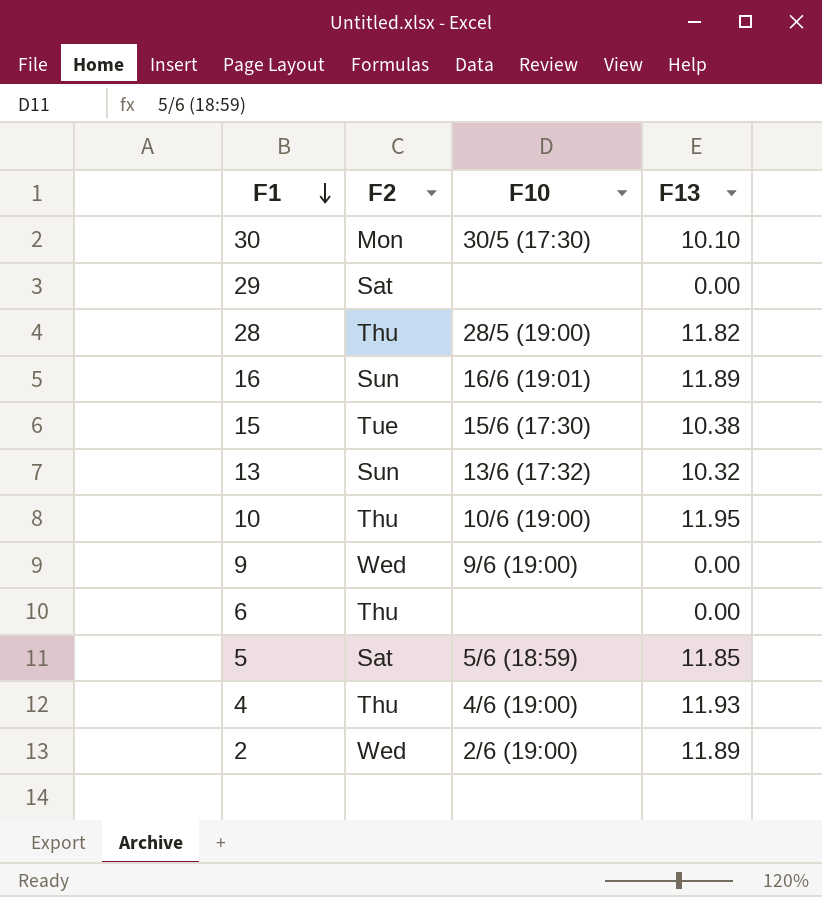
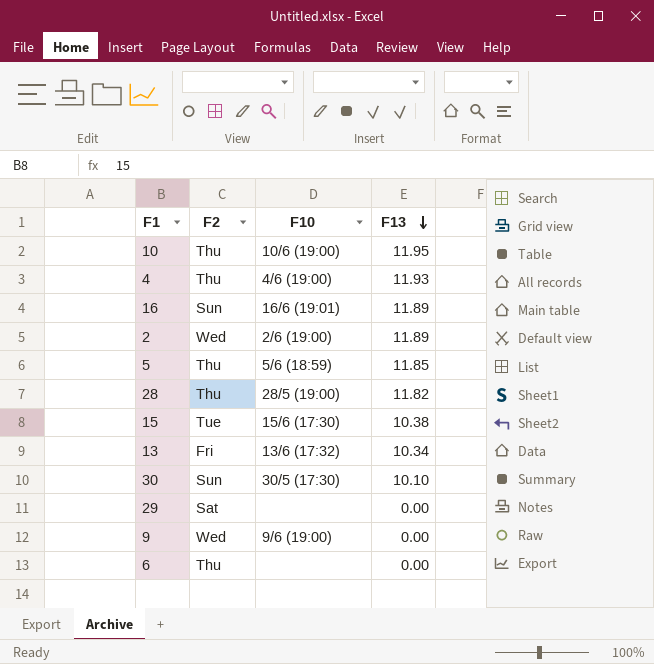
row order: F1 descending -> F13 descending
5 | F2: Sat -> Thu
13 | F2: Sun -> Fri
13 | F13: 10.32 -> 10.34
30 | F2: Mon -> Sun

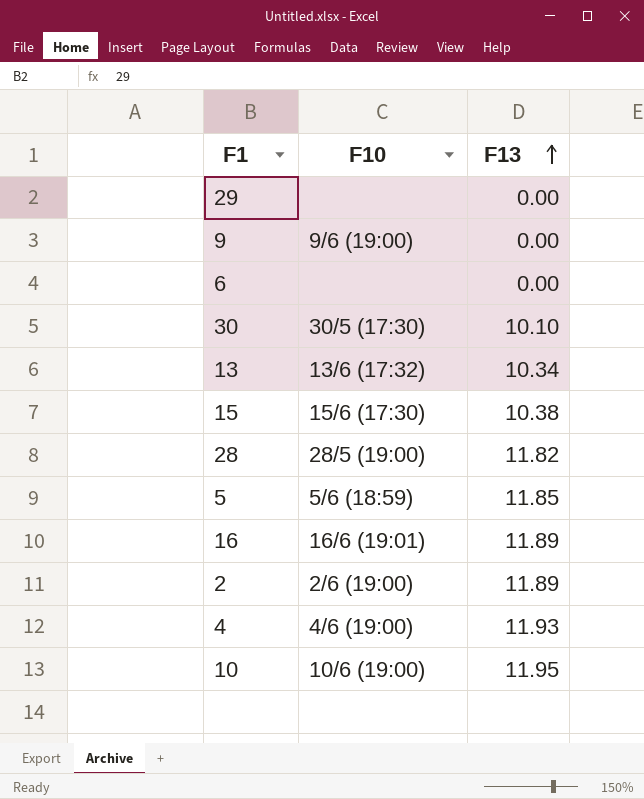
row order: F13 descending -> F13 ascending
column F2 | position: 2 -> none

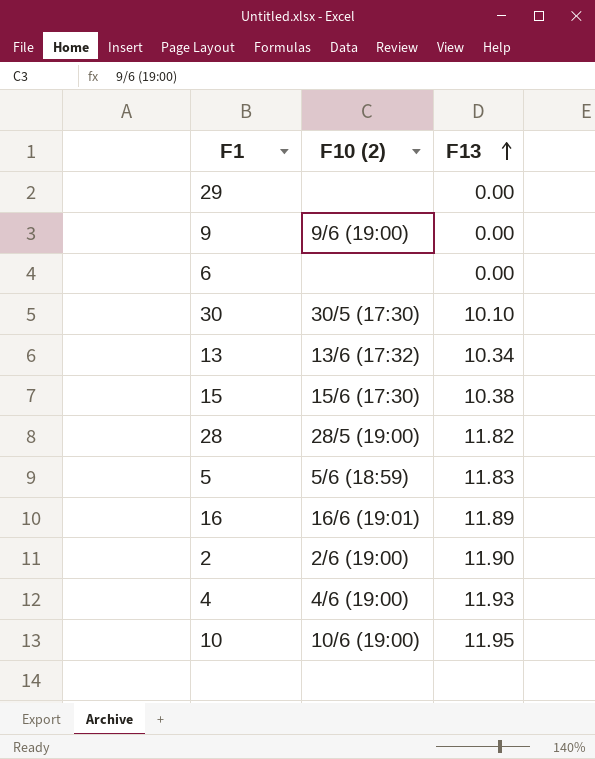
column name: F10 -> F10 (2)
5 | F13: 11.85 -> 11.83
2 | F13: 11.89 -> 11.90

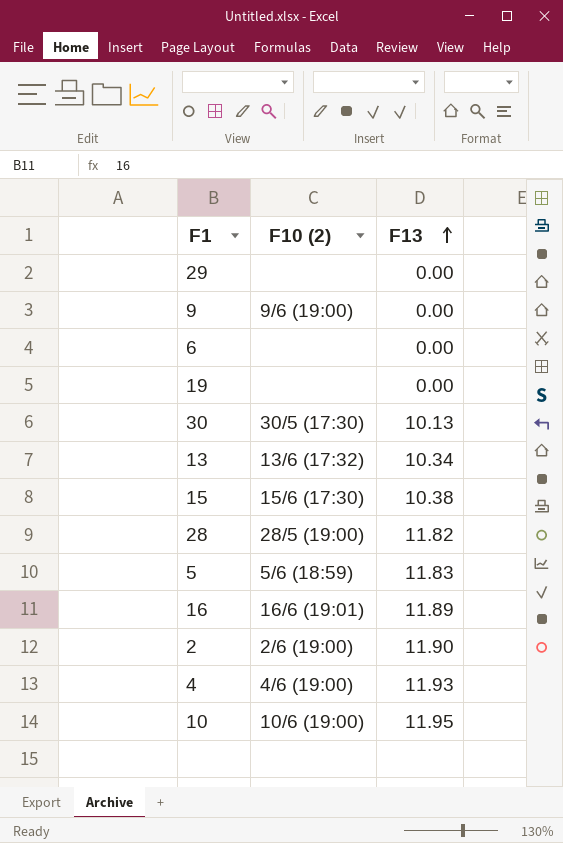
row 19: none -> none | 0.00
30 | F13: 10.10 -> 10.13

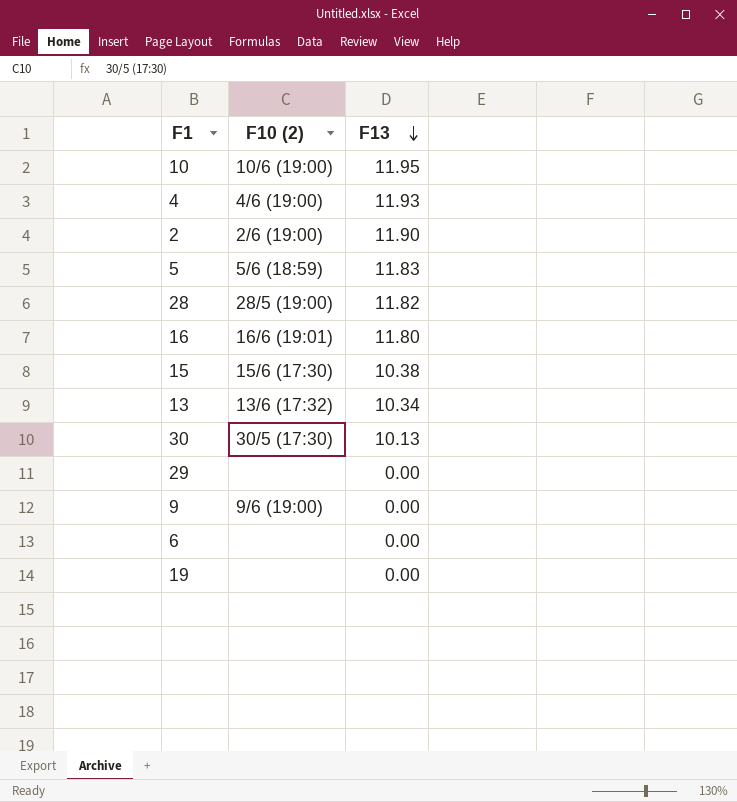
row order: F13 ascending -> F13 descending
16 | F13: 11.89 -> 11.80

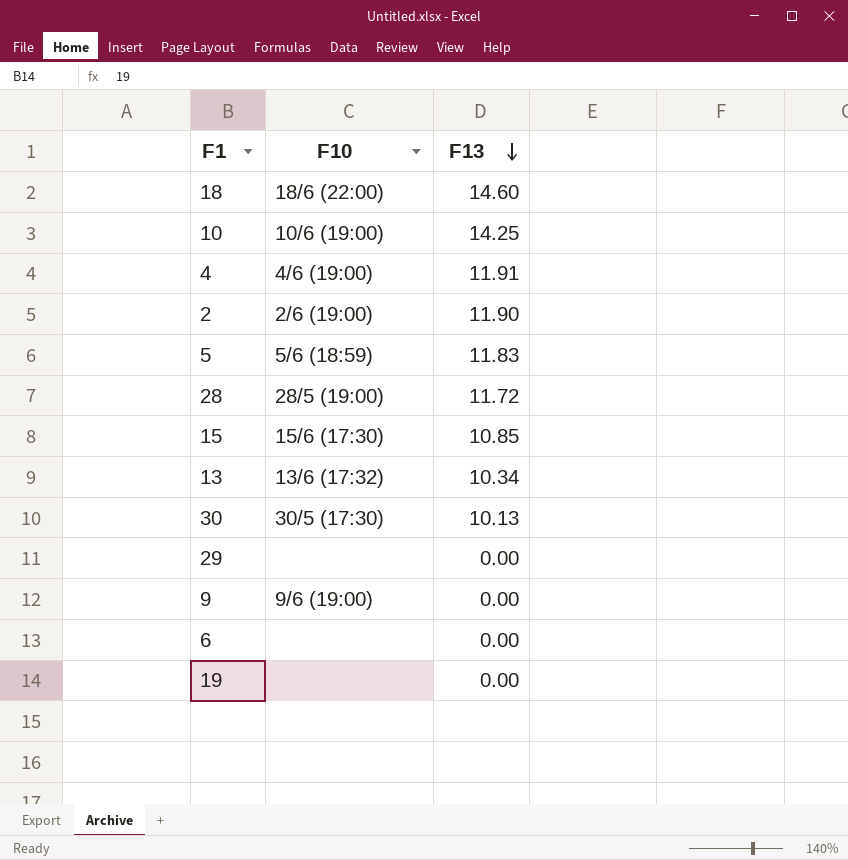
column name: F10 (2) -> F10
row 16: 16/6 (19:01) | 11.80 -> none
row 18: none -> 18/6 (22:00) | 14.60
10 | F13: 11.95 -> 14.25
4 | F13: 11.93 -> 11.91
28 | F13: 11.82 -> 11.72
15 | F13: 10.38 -> 10.85

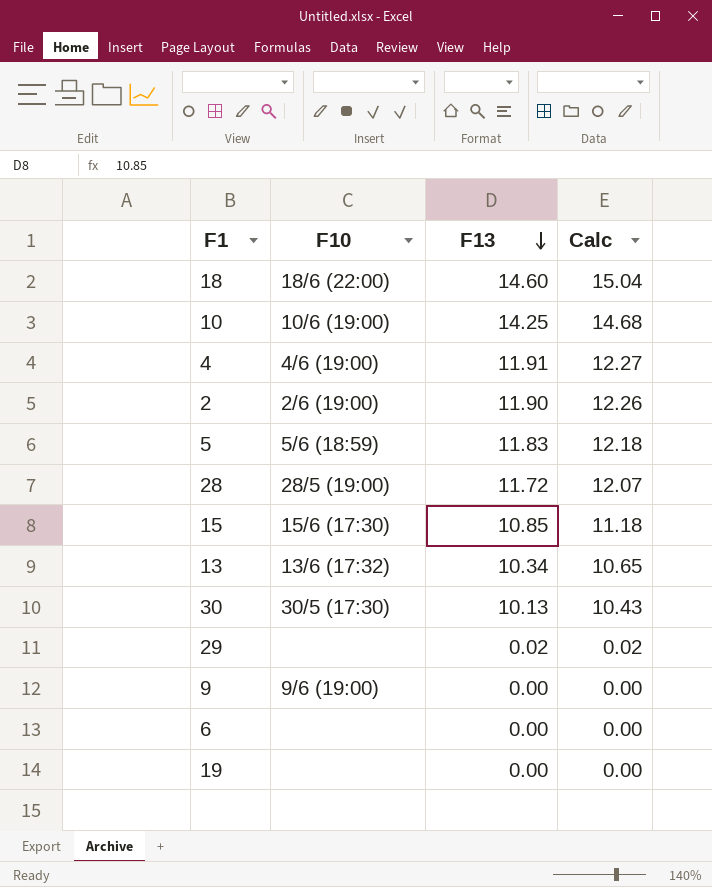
column Calc | formula: none -> [F13] * 1.03
29 | F13: 0.00 -> 0.02

